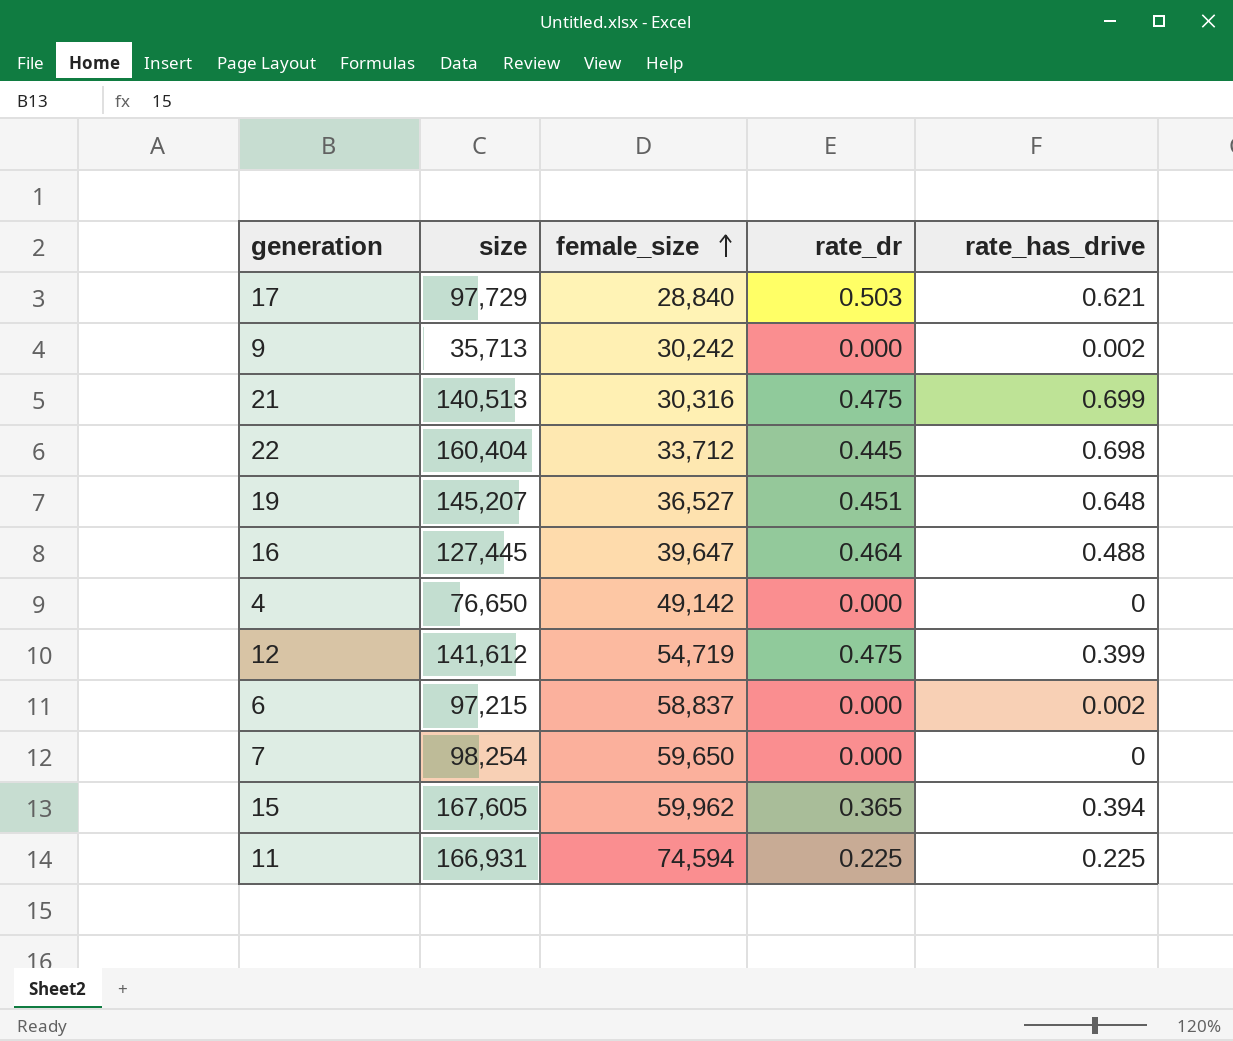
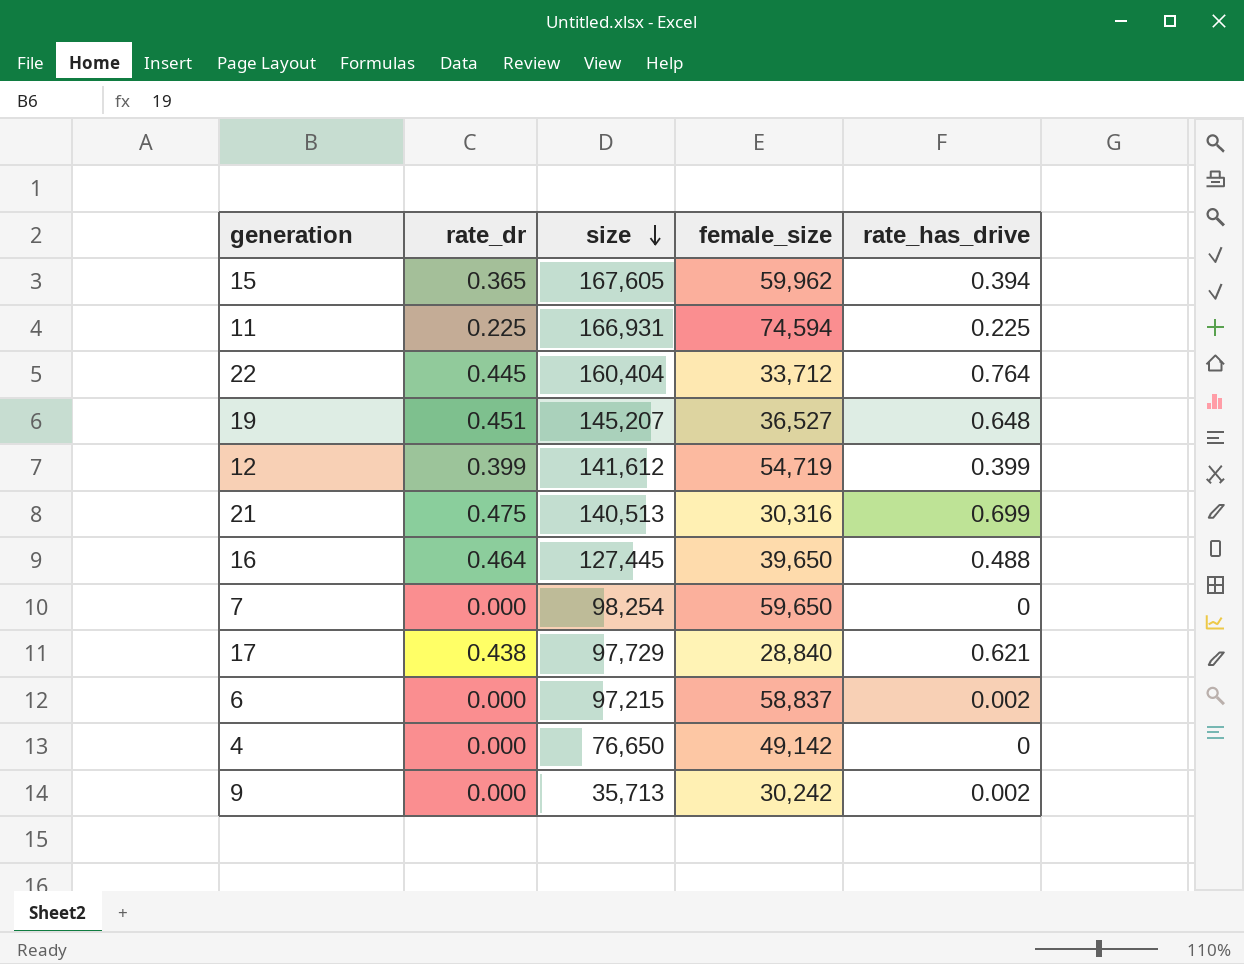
row order: female_size ascending -> size descending
column rate_dr | position: 4 -> 2
22 | rate_has_drive: 0.698 -> 0.764
12 | rate_dr: 0.475 -> 0.399
16 | female_size: 39,647 -> 39,650
17 | rate_dr: 0.503 -> 0.438

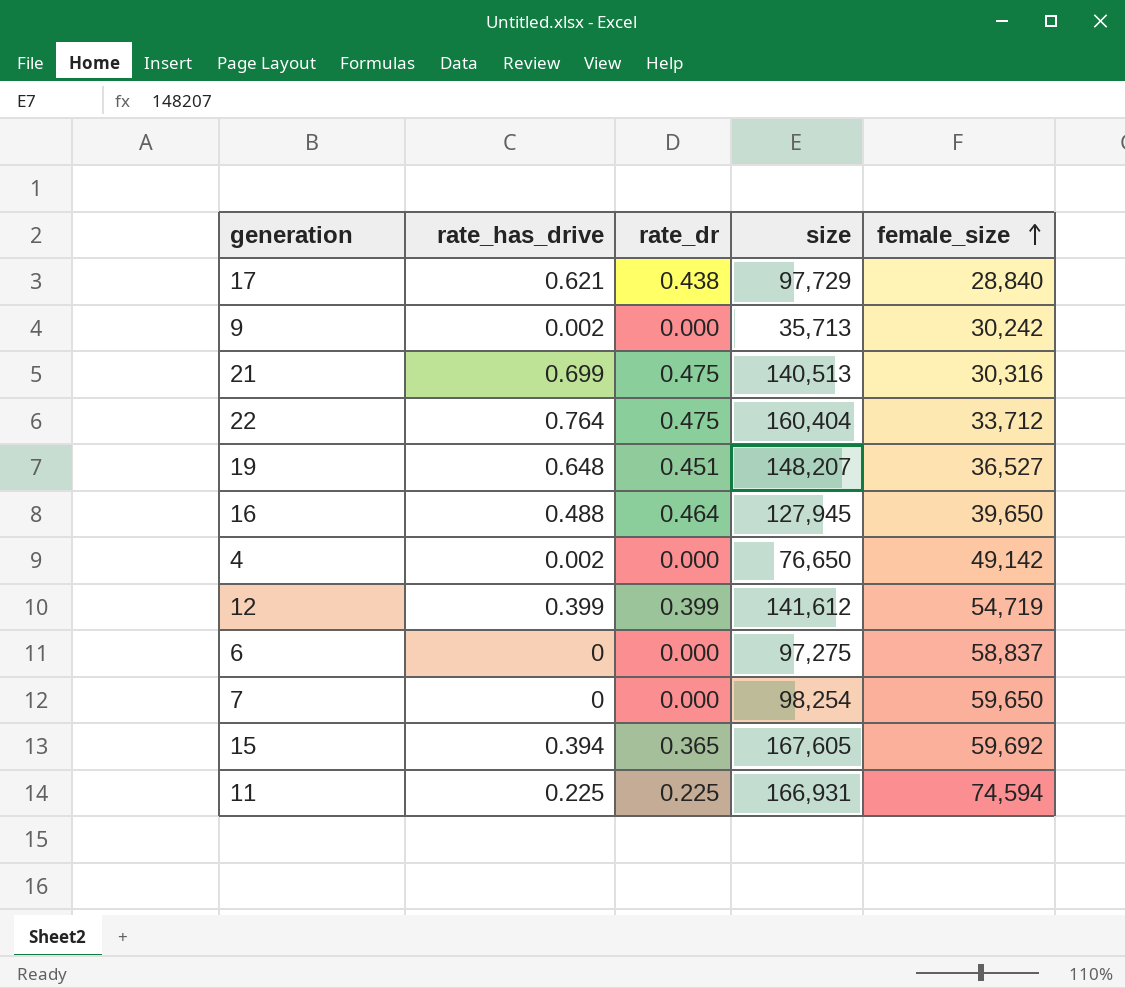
row order: size descending -> female_size ascending
column rate_has_drive | position: 5 -> 2
22 | rate_dr: 0.445 -> 0.475
19 | size: 145,207 -> 148,207
16 | size: 127,445 -> 127,945
4 | rate_has_drive: 0 -> 0.002
6 | rate_has_drive: 0.002 -> 0
6 | size: 97,215 -> 97,275
15 | female_size: 59,962 -> 59,692

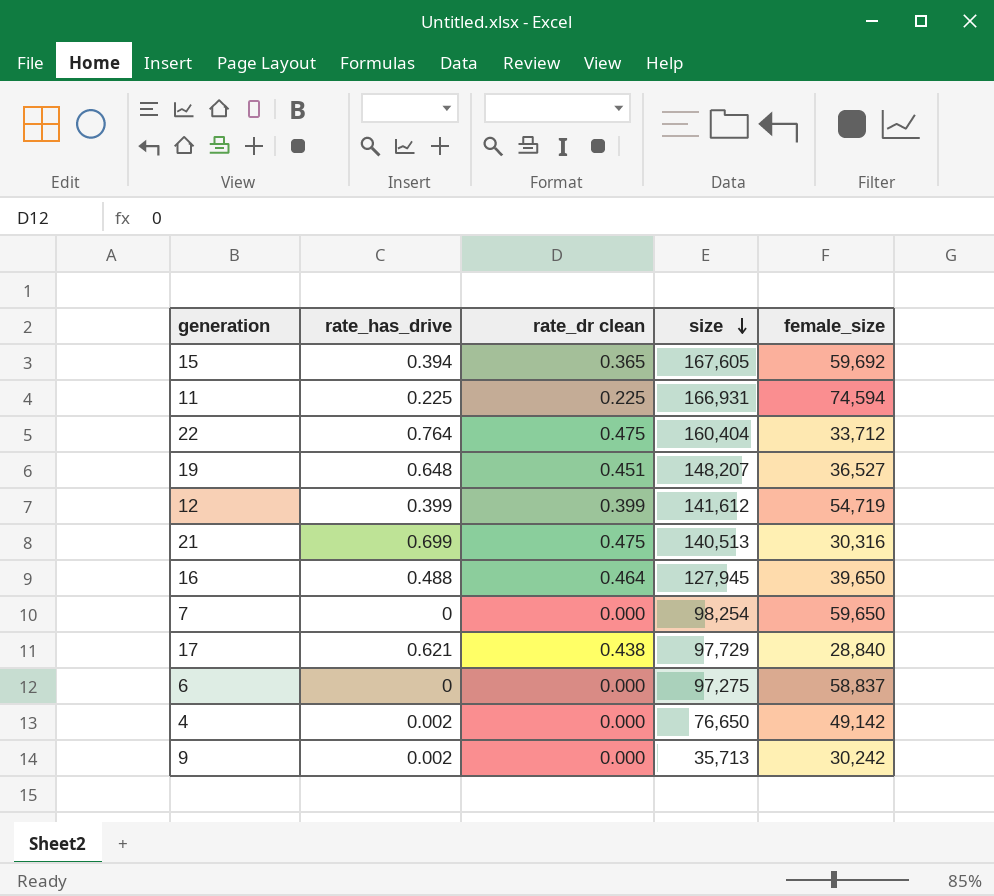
row order: female_size ascending -> size descending
column name: rate_dr -> rate_dr clean

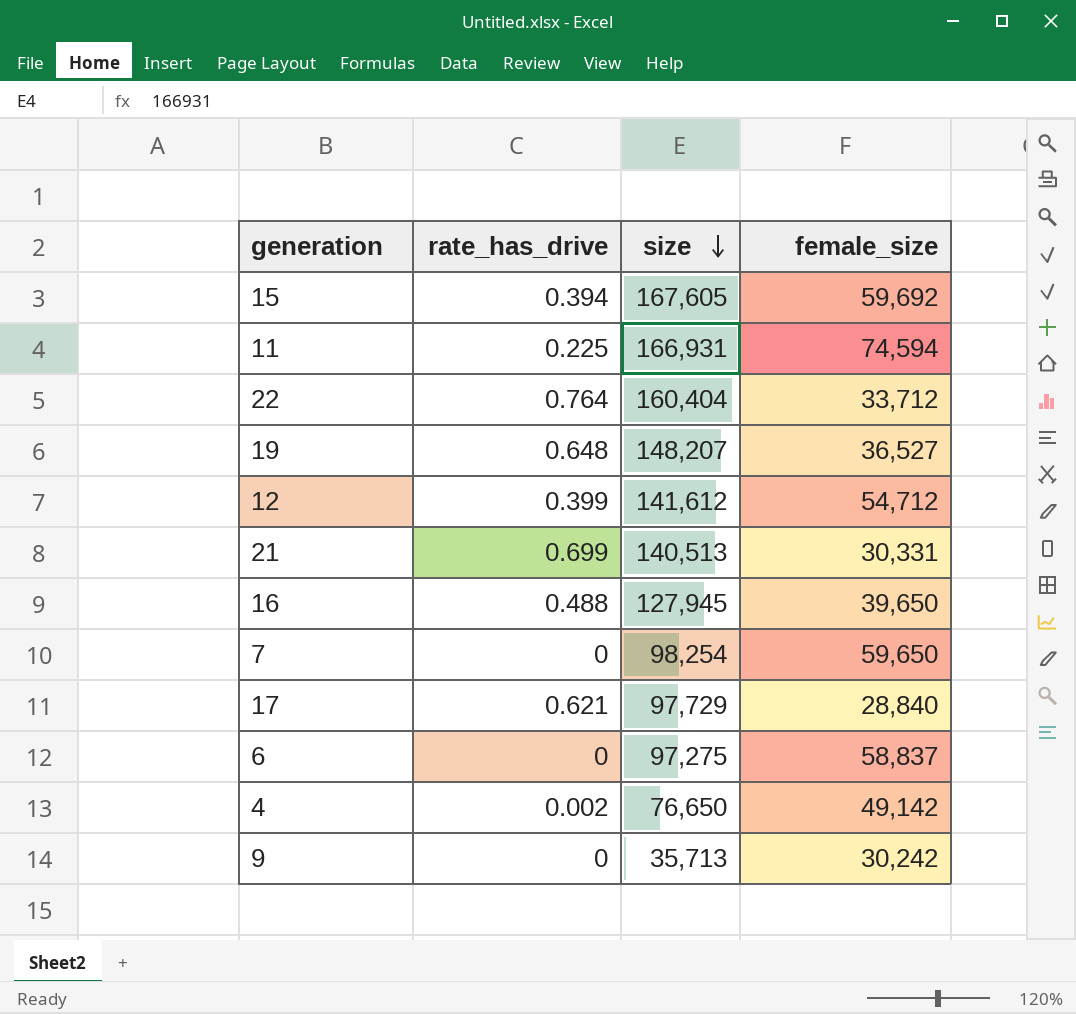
column rate_dr clean | position: 3 -> none
12 | female_size: 54,719 -> 54,712
21 | female_size: 30,316 -> 30,331
9 | rate_has_drive: 0.002 -> 0

